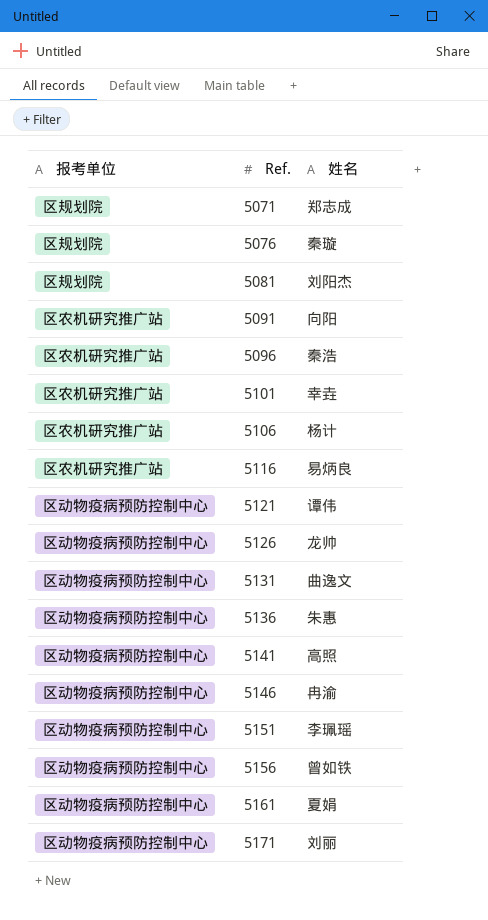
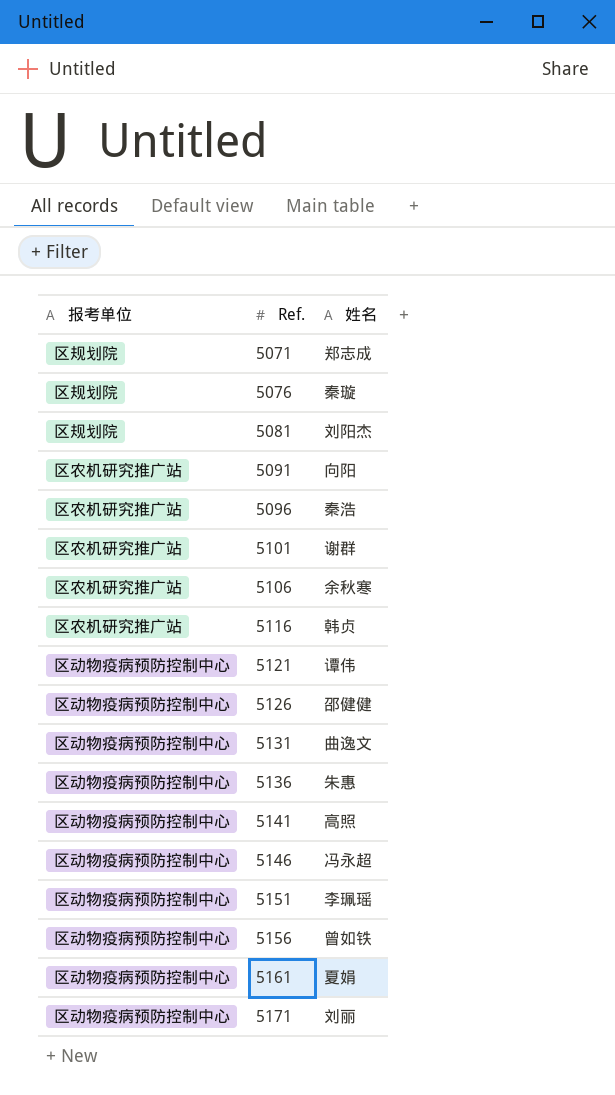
5101 | 姓名: 幸垚 -> 谢群
5106 | 姓名: 杨计 -> 余秋寒
5116 | 姓名: 易炳良 -> 韩贞
5126 | 姓名: 龙帅 -> 邵健健
5146 | 姓名: 冉渝 -> 冯永超

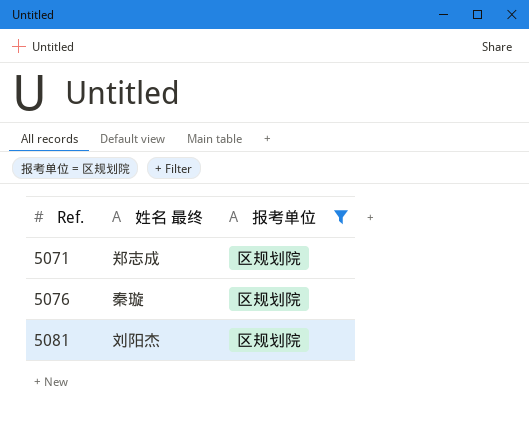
filter: none -> 报考单位 = 区规划院
column name: 姓名 -> 姓名 最终
column 报考单位 | position: 1 -> 3

